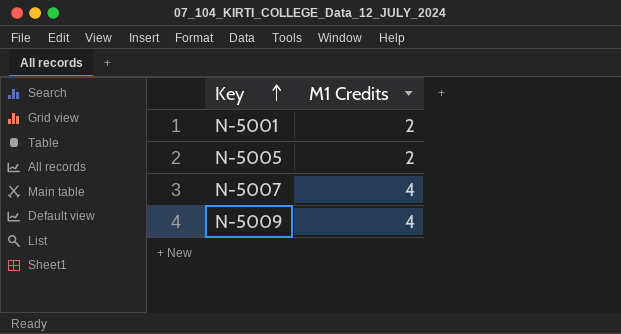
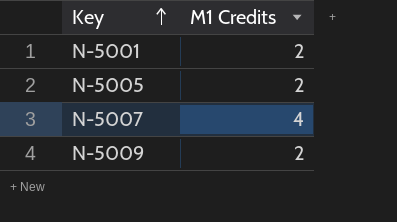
N-5009 | M1 Credits: 4 -> 2

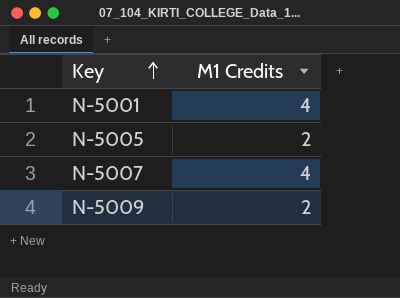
N-5001 | M1 Credits: 2 -> 4

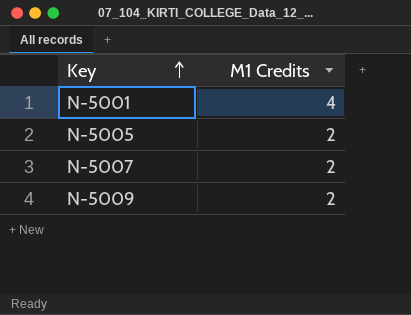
N-5007 | M1 Credits: 4 -> 2

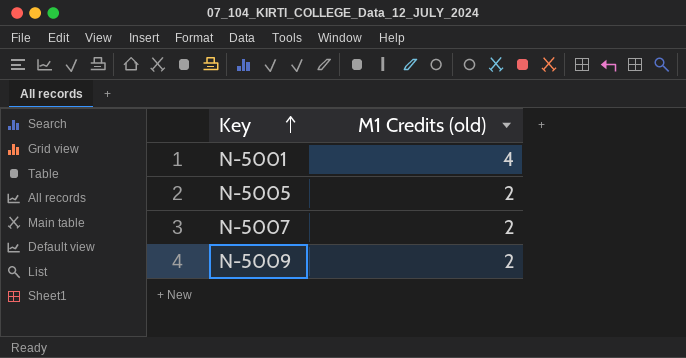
column name: M1 Credits -> M1 Credits (old)

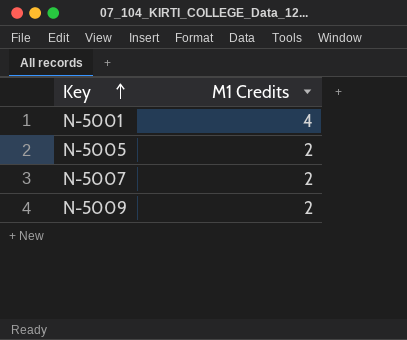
column name: M1 Credits (old) -> M1 Credits

